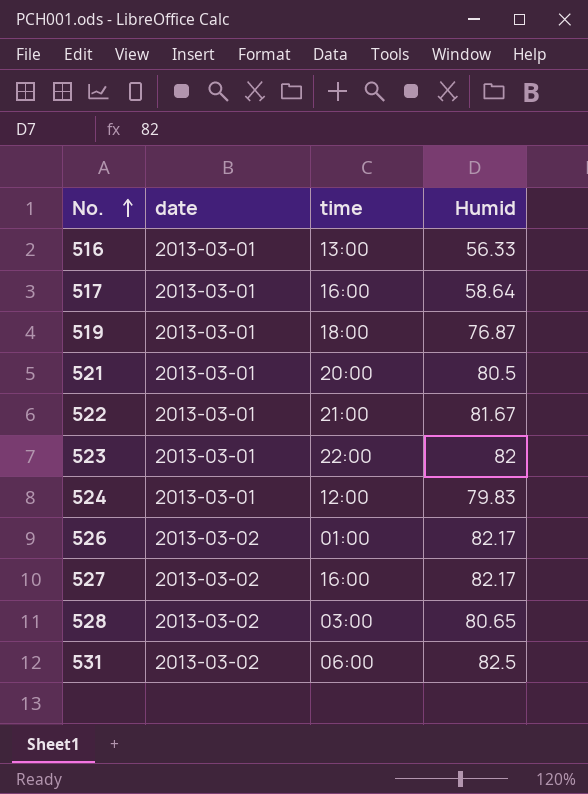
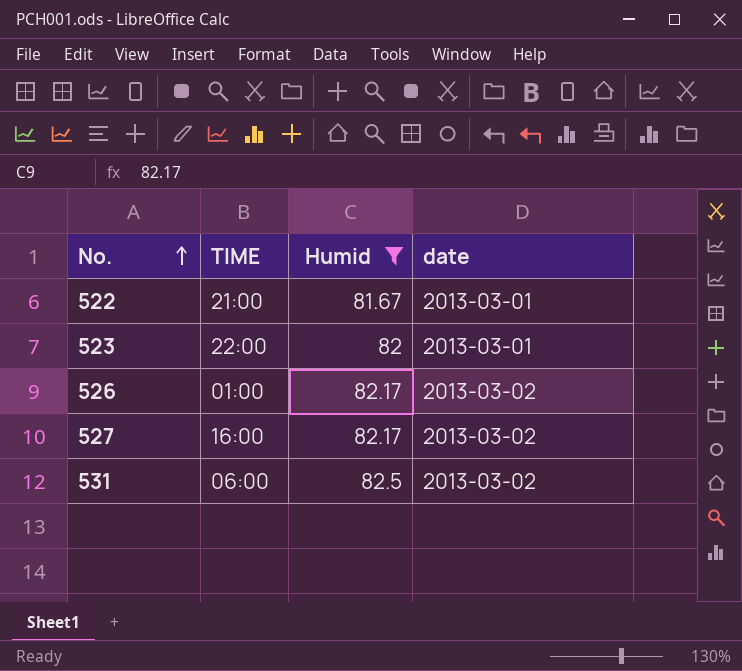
filter: none -> Humid >= 81.67
column name: time -> TIME
column date | position: 2 -> 4

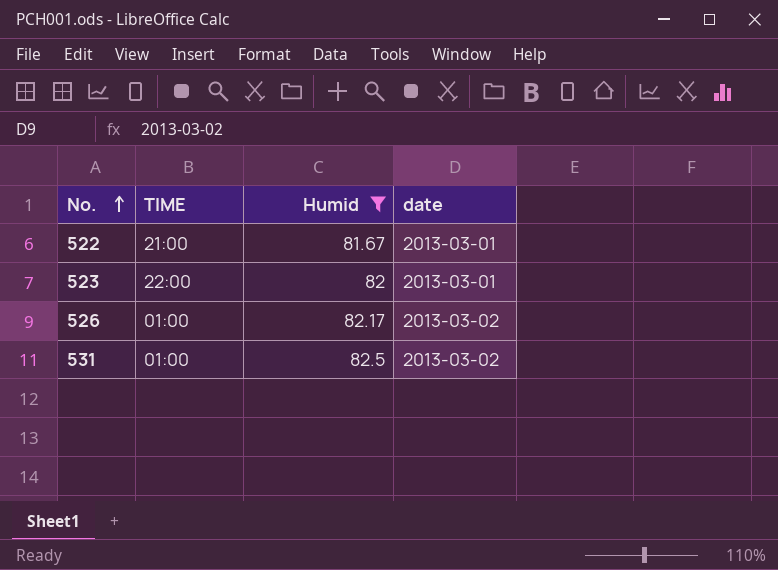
row 527: 16:00 | 82.17 | 2013-03-02 -> none
531 | TIME: 06:00 -> 01:00

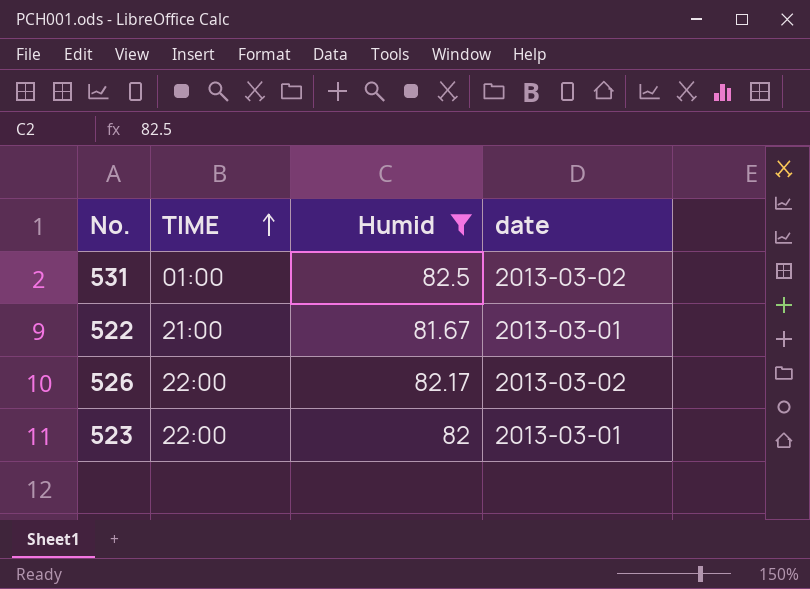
row order: No. ascending -> TIME ascending
526 | TIME: 01:00 -> 22:00

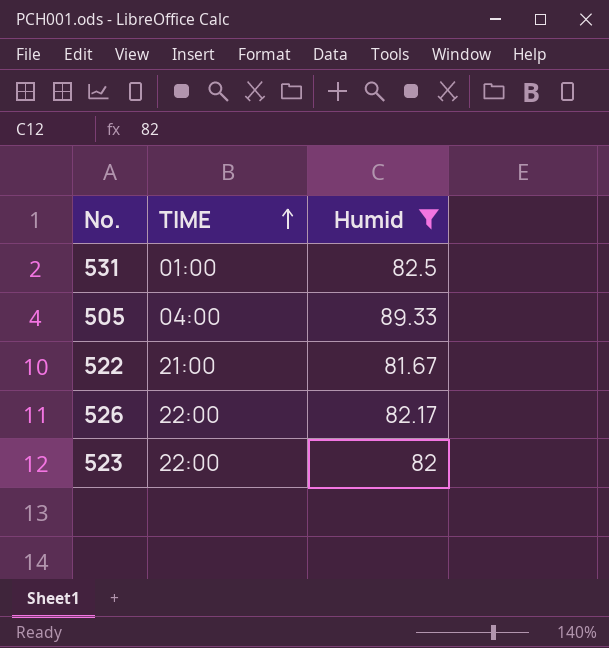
column date | position: 4 -> none
row 505: none -> 04:00 | 89.33

